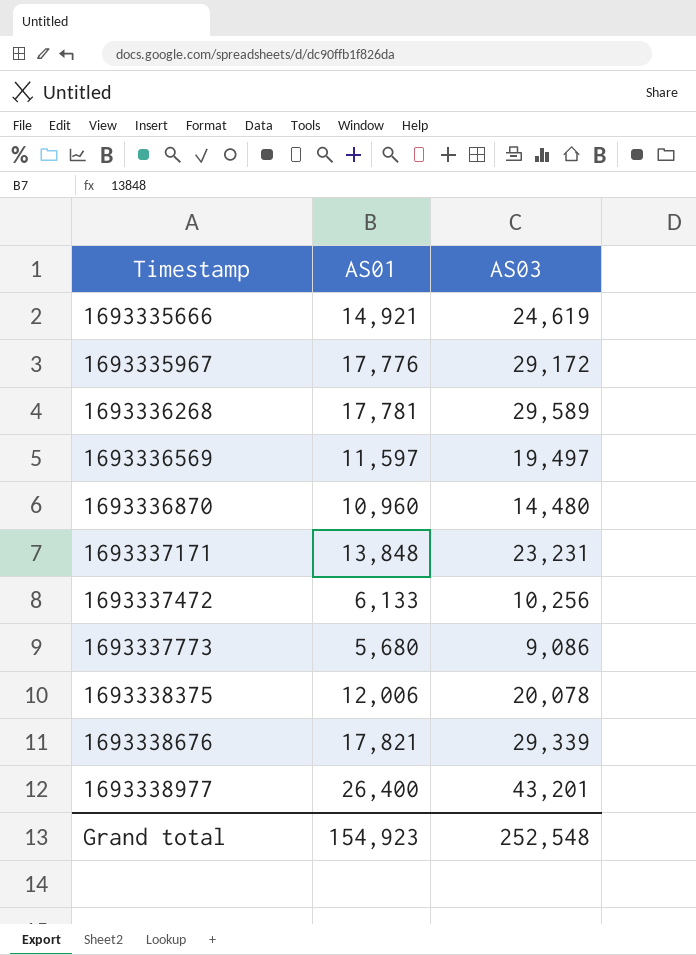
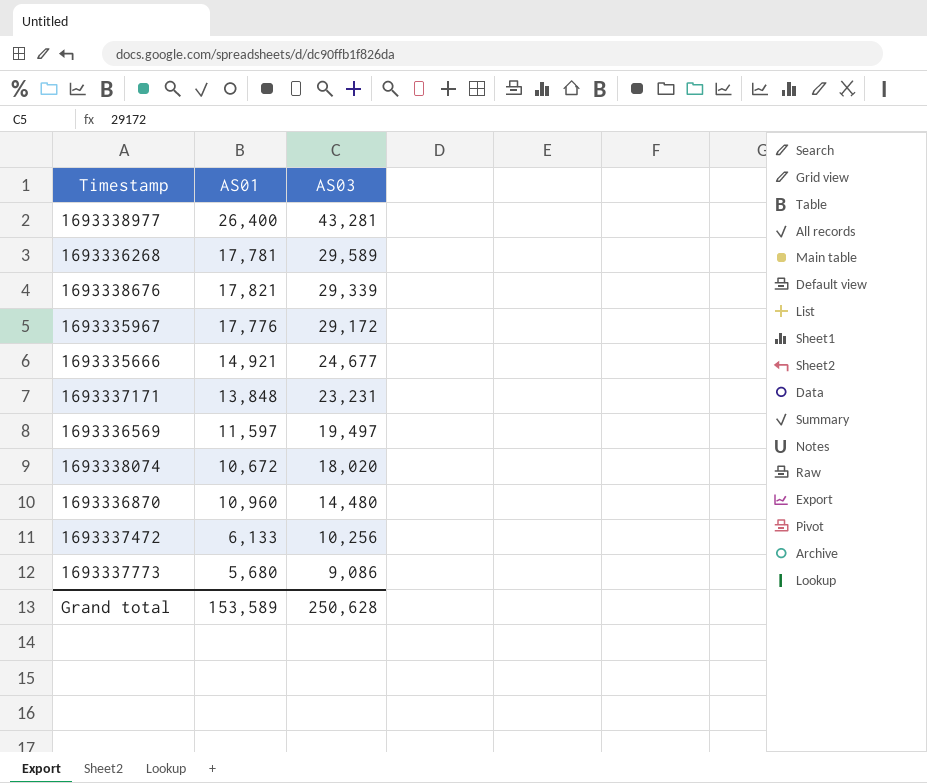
row order: Timestamp ascending -> AS03 descending
row 1693338375: 12,006 | 20,078 -> none
1693338977 | AS03: 43,201 -> 43,281
1693335666 | AS03: 24,619 -> 24,677
row 1693338074: none -> 10,672 | 18,020
Grand total | AS01: 154,923 -> 153,589
Grand total | AS03: 252,548 -> 250,628

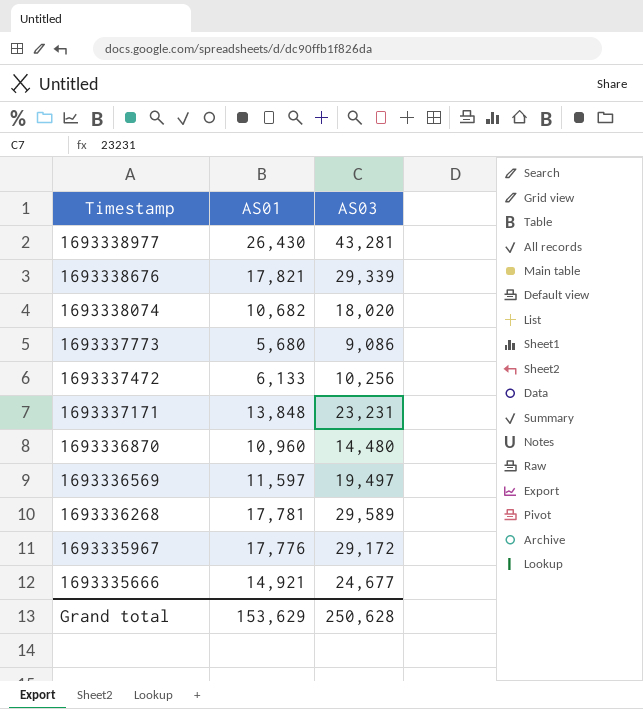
row order: AS03 descending -> Timestamp descending
1693338977 | AS01: 26,400 -> 26,430
1693338074 | AS01: 10,672 -> 10,682
Grand total | AS01: 153,589 -> 153,629

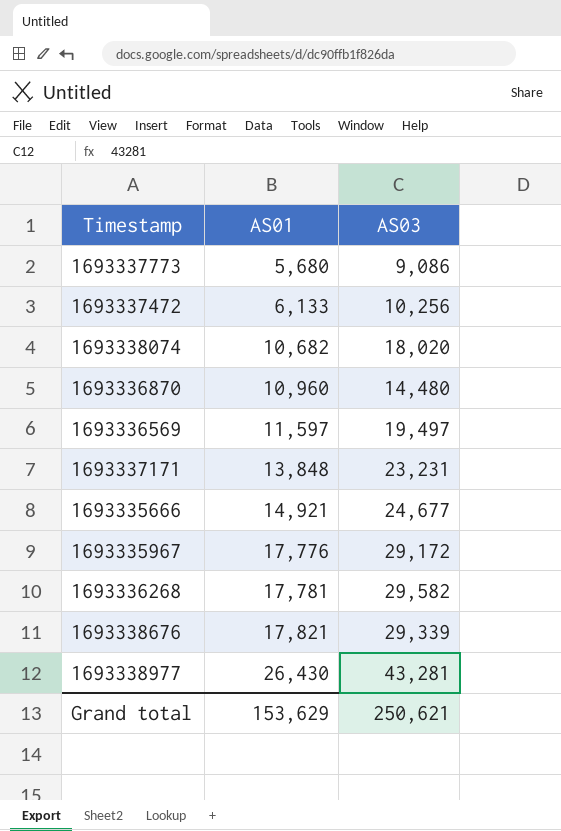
row order: Timestamp descending -> AS01 ascending
1693336268 | AS03: 29,589 -> 29,582
Grand total | AS03: 250,628 -> 250,621

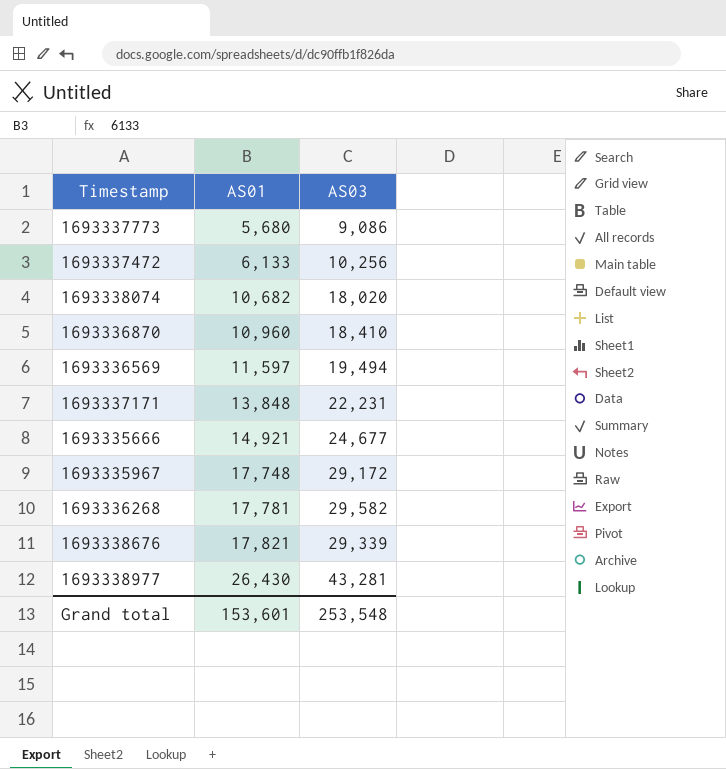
1693336870 | AS03: 14,480 -> 18,410
1693336569 | AS03: 19,497 -> 19,494
1693337171 | AS03: 23,231 -> 22,231
1693335967 | AS01: 17,776 -> 17,748
Grand total | AS01: 153,629 -> 153,601
Grand total | AS03: 250,621 -> 253,548

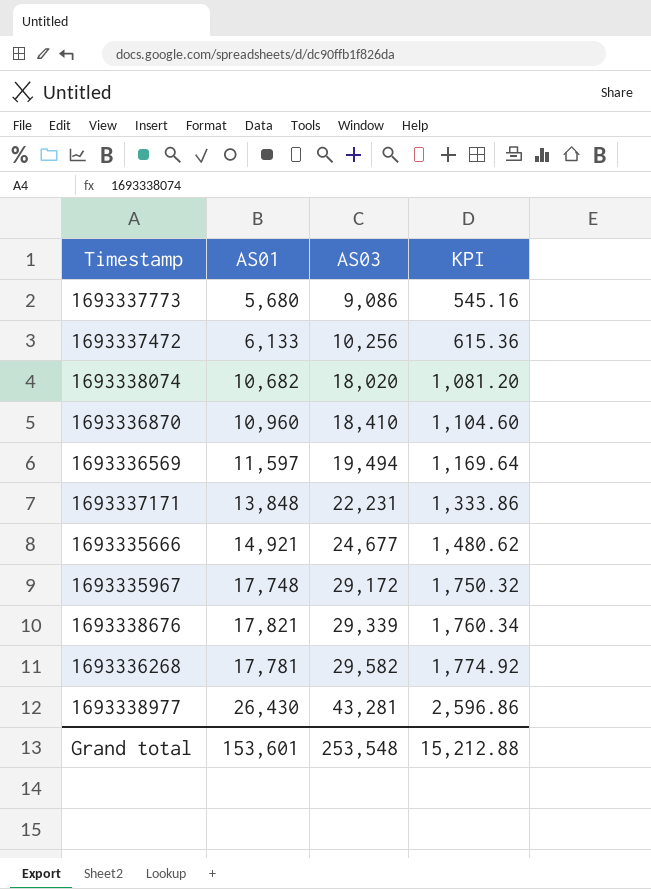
row order: AS01 ascending -> AS03 ascending
column KPI | formula: none -> [AS03] * 0.06

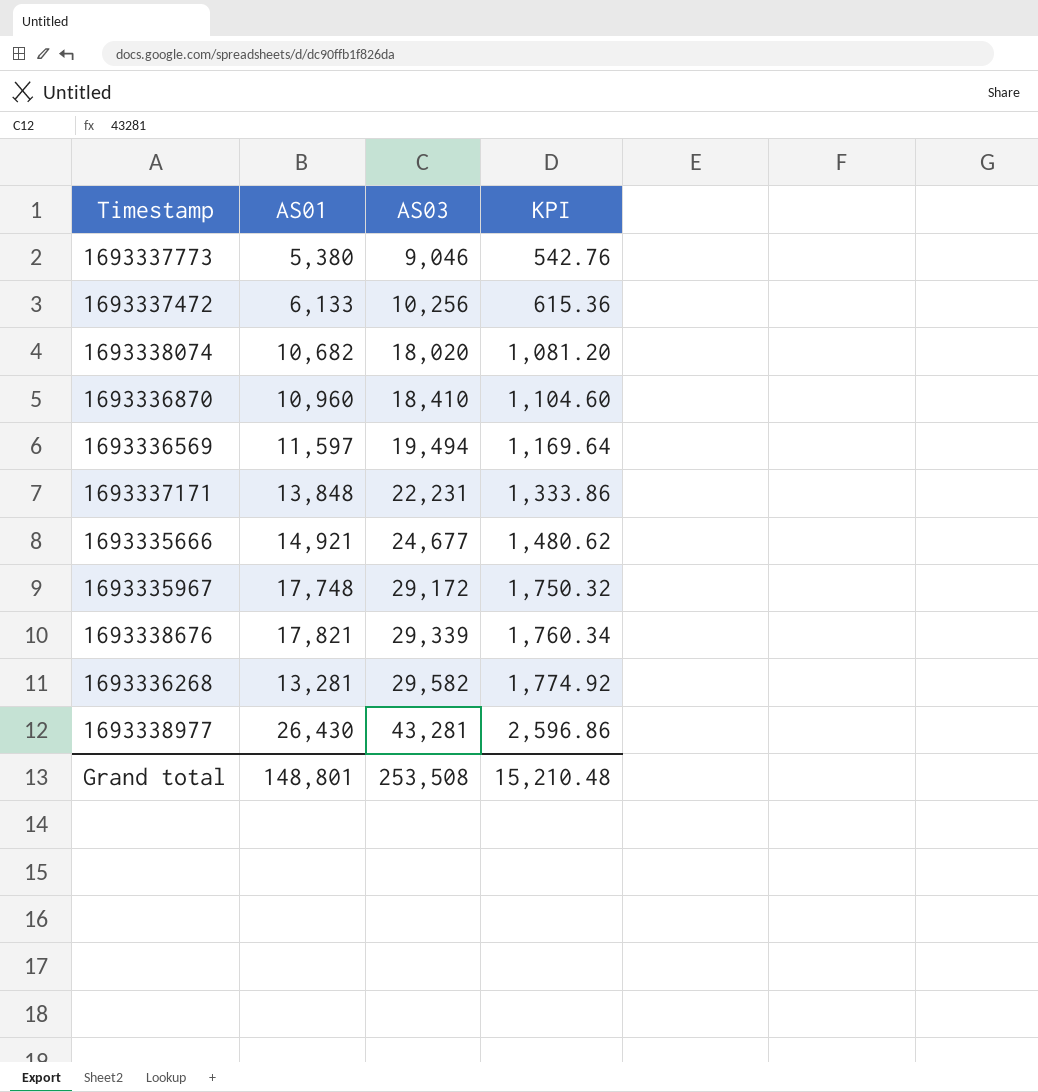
1693337773 | AS01: 5,680 -> 5,380
1693337773 | AS03: 9,086 -> 9,046
1693337773 | KPI: 545.16 -> 542.76
1693336268 | AS01: 17,781 -> 13,281
Grand total | AS01: 153,601 -> 148,801
Grand total | AS03: 253,548 -> 253,508
Grand total | KPI: 15,212.88 -> 15,210.48

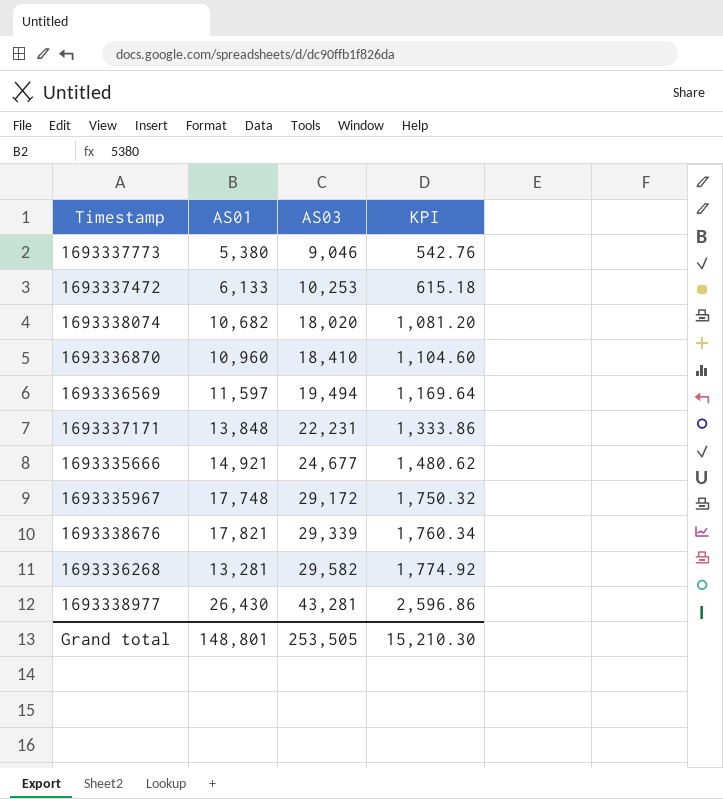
1693337472 | AS03: 10,256 -> 10,253
1693337472 | KPI: 615.36 -> 615.18
Grand total | AS03: 253,508 -> 253,505
Grand total | KPI: 15,210.48 -> 15,210.30

